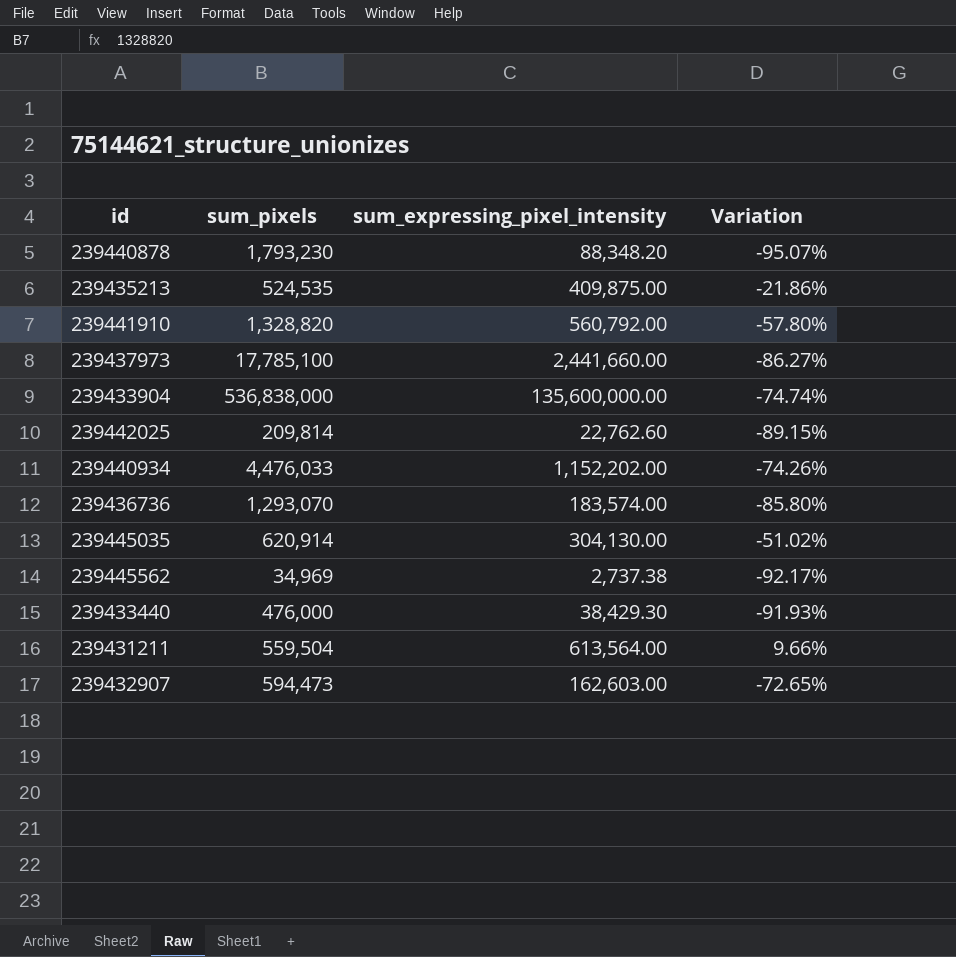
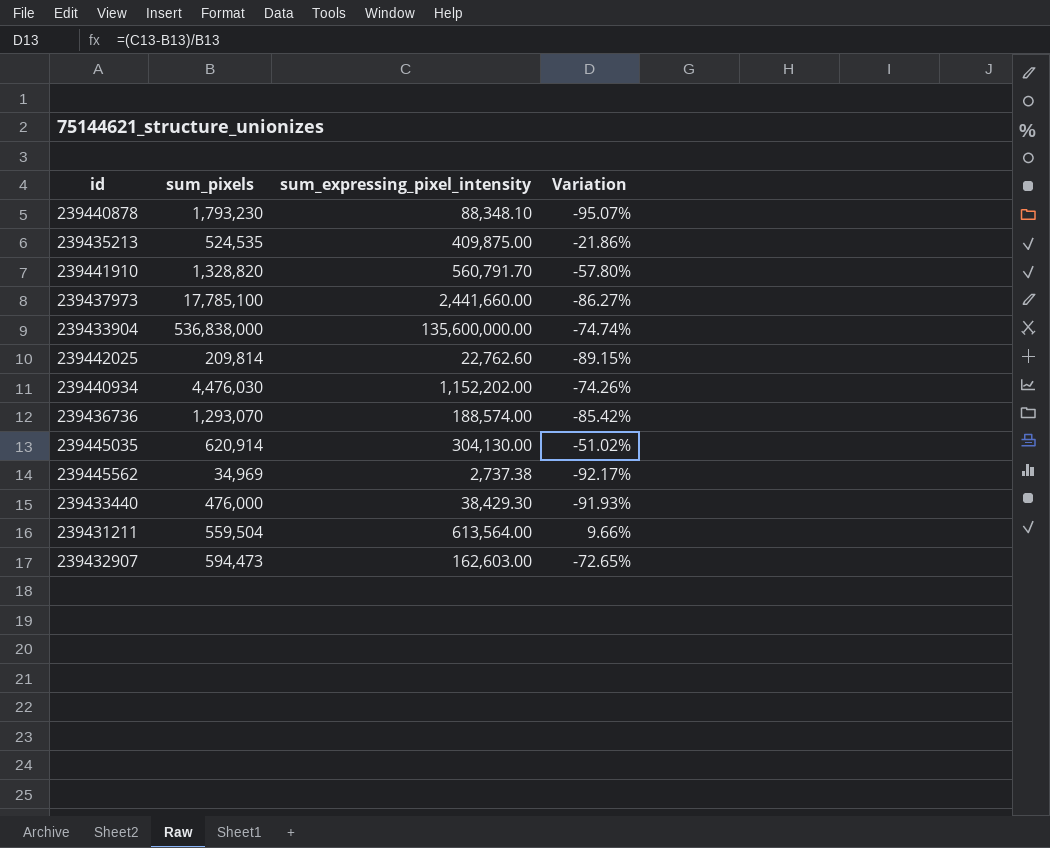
239440878 | sum_expressing_pixel_intensity: 88,348.20 -> 88,348.10
239441910 | sum_expressing_pixel_intensity: 560,792.00 -> 560,791.70
239440934 | sum_pixels: 4,476,033 -> 4,476,030
239436736 | sum_expressing_pixel_intensity: 183,574.00 -> 188,574.00
239436736 | Variation: -85.80% -> -85.42%

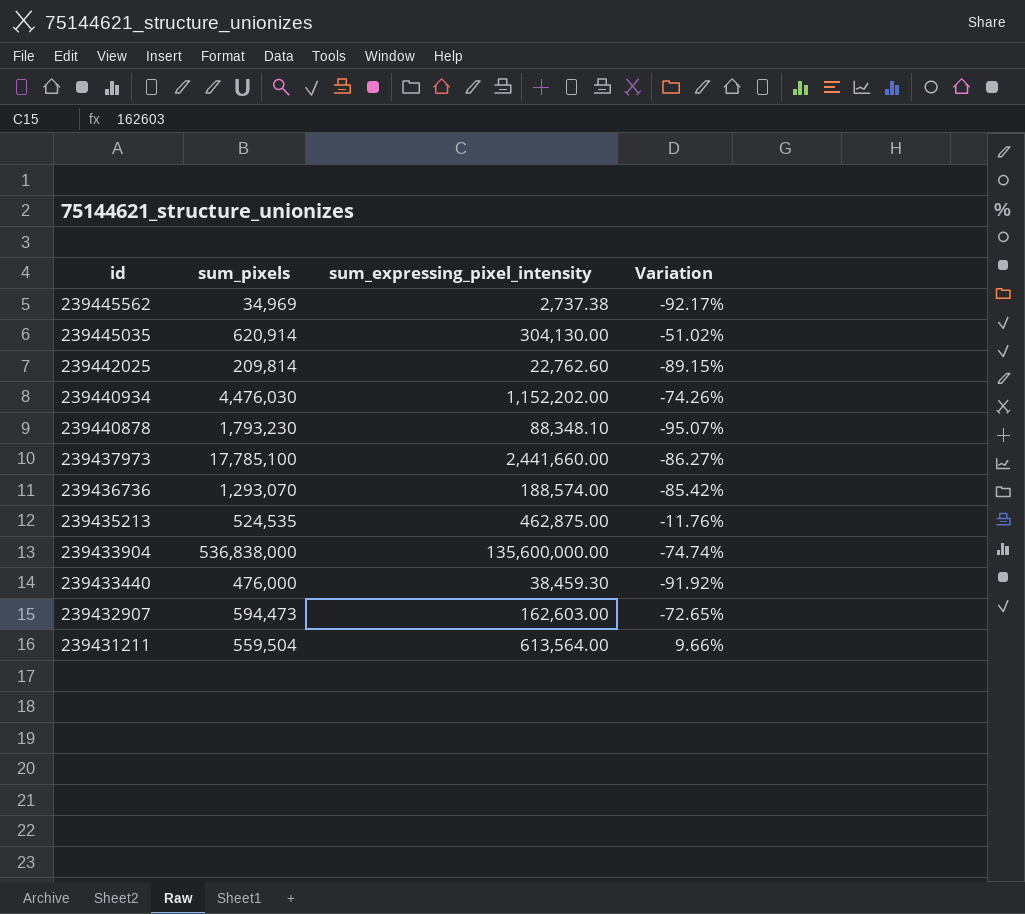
row order: none -> id descending
row 239441910: 1,328,820 | 560,791.70 | -57.80% -> none
239435213 | sum_expressing_pixel_intensity: 409,875.00 -> 462,875.00
239435213 | Variation: -21.86% -> -11.76%
239433440 | sum_expressing_pixel_intensity: 38,429.30 -> 38,459.30
239433440 | Variation: -91.93% -> -91.92%

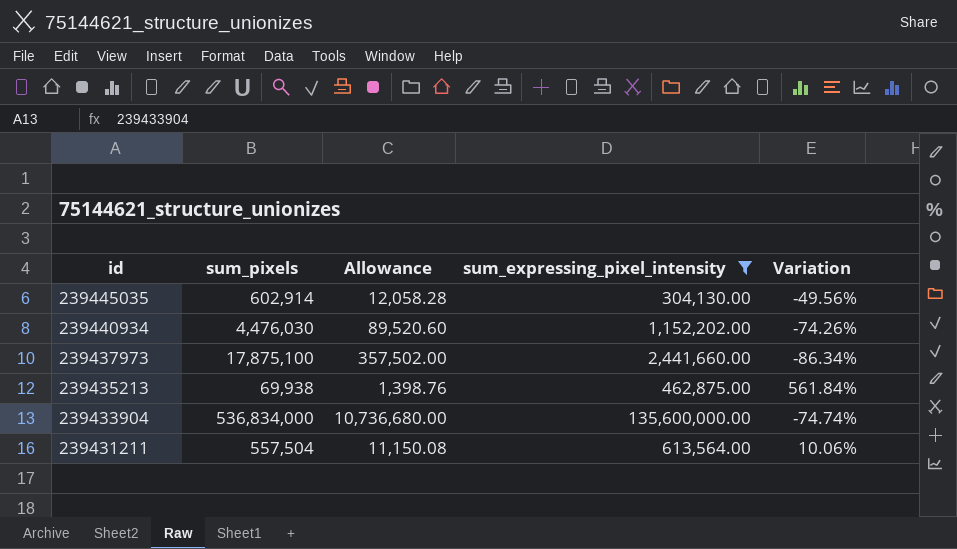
filter: none -> sum_expressing_pixel_intensity >= 304,130.00
column Allowance | formula: none -> [sum_pixels] * 0.02
239445035 | sum_pixels: 620,914 -> 602,914
239445035 | Variation: -51.02% -> -49.56%
239437973 | sum_pixels: 17,785,100 -> 17,875,100
239437973 | Variation: -86.27% -> -86.34%
239435213 | sum_pixels: 524,535 -> 69,938
239435213 | Variation: -11.76% -> 561.84%
239433904 | sum_pixels: 536,838,000 -> 536,834,000
239431211 | sum_pixels: 559,504 -> 557,504
239431211 | Variation: 9.66% -> 10.06%

